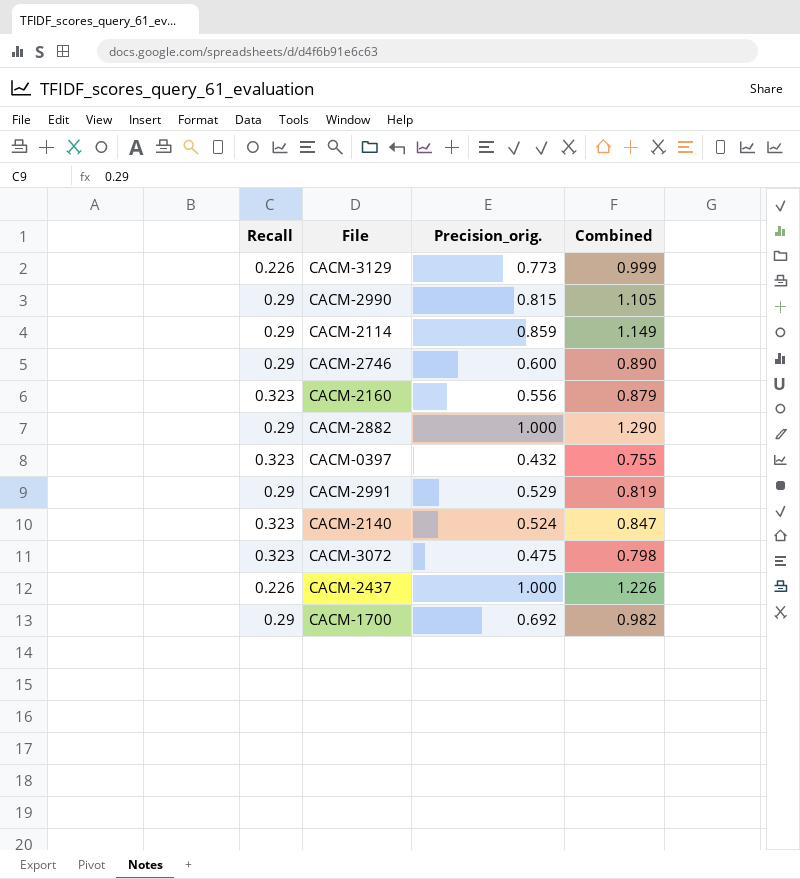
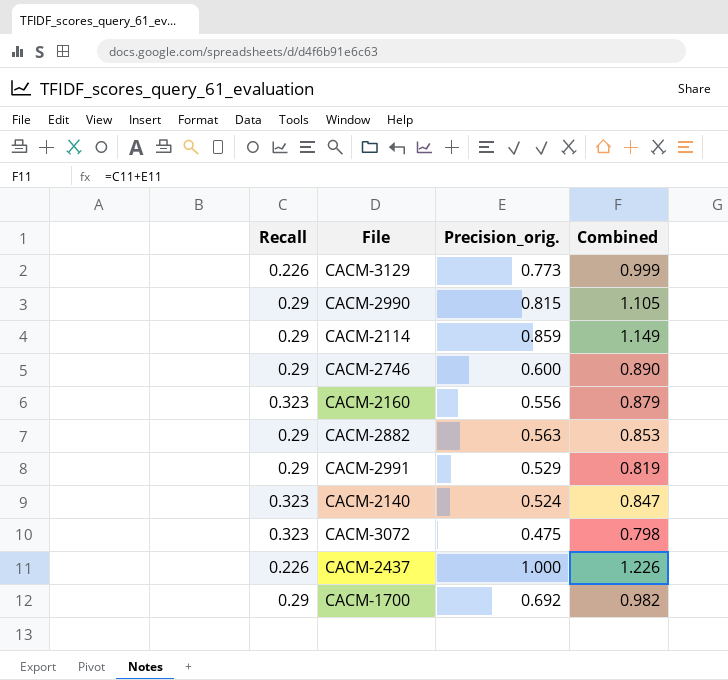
row CACM-0397: 0.323 | 0.432 | 0.755 -> none
CACM-2882 | Precision_orig.: 1.000 -> 0.563
CACM-2882 | Combined: 1.290 -> 0.853

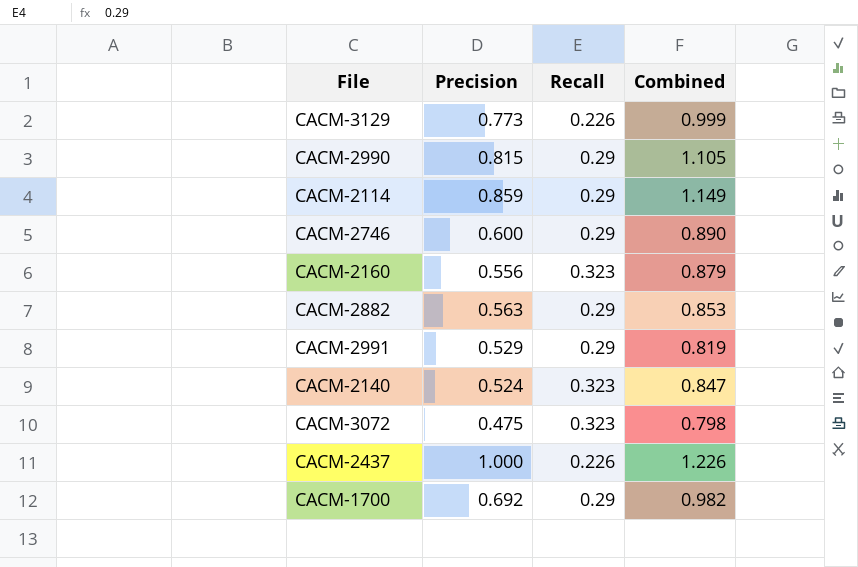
column name: Precision_orig. -> Precision
column Recall | position: 1 -> 3

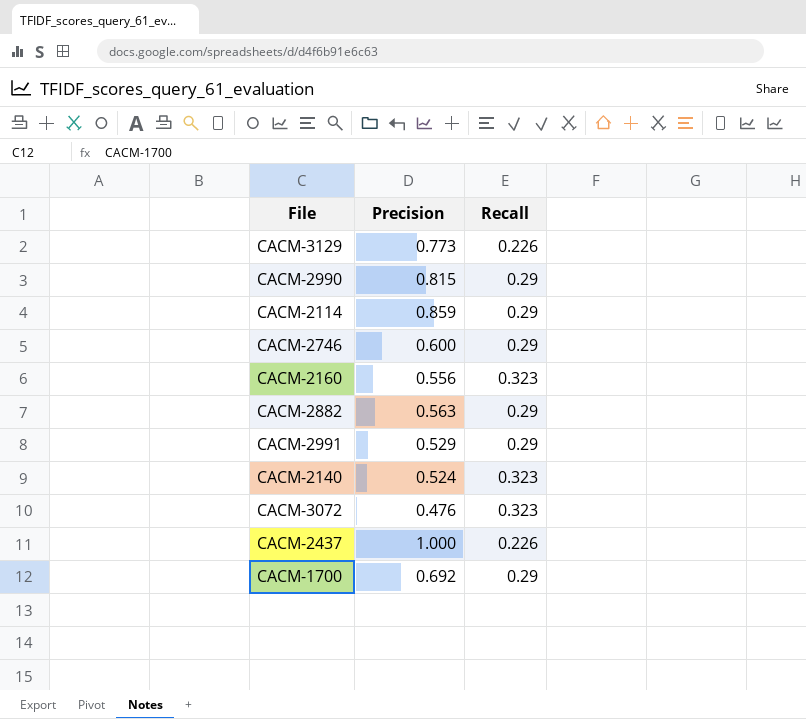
column Combined | formula: [Precision] + [Recall] -> none
CACM-3072 | Precision: 0.475 -> 0.476

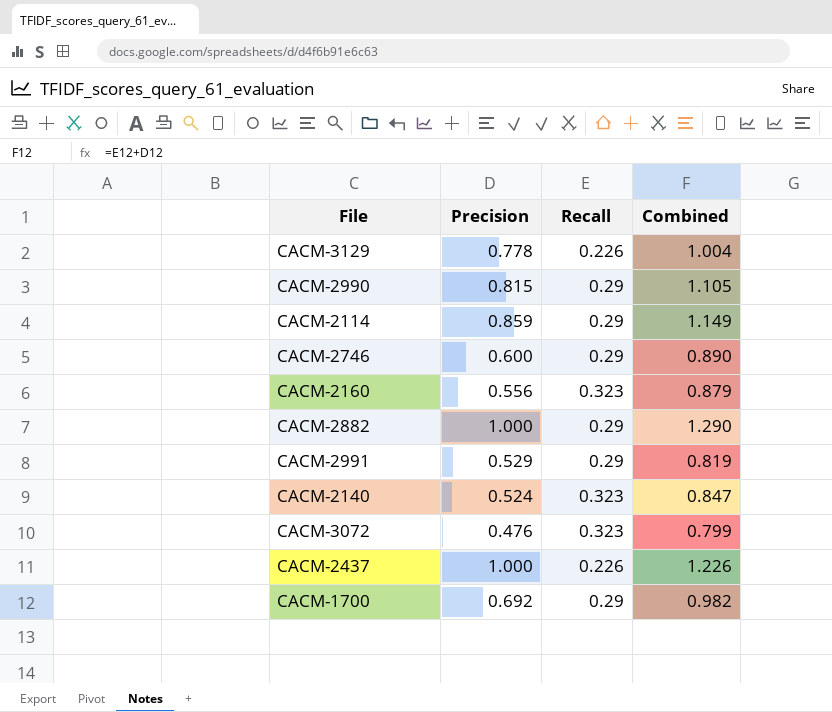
column Combined | formula: none -> [Precision] + [Recall]
CACM-3129 | Precision: 0.773 -> 0.778
CACM-2882 | Precision: 0.563 -> 1.000

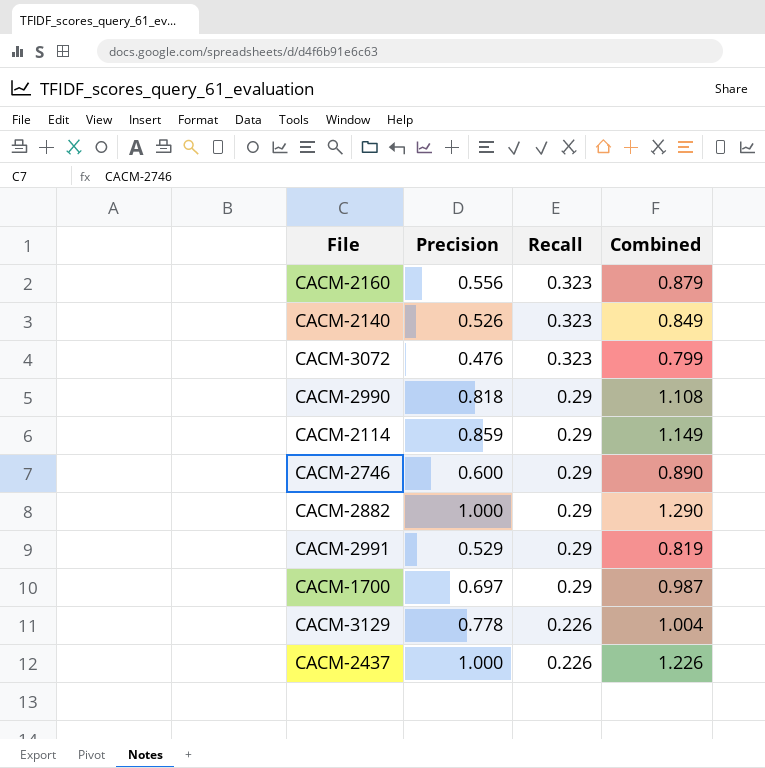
row order: none -> Recall descending
CACM-2140 | Precision: 0.524 -> 0.526
CACM-2140 | Combined: 0.847 -> 0.849
CACM-2990 | Precision: 0.815 -> 0.818
CACM-2990 | Combined: 1.105 -> 1.108
CACM-1700 | Precision: 0.692 -> 0.697
CACM-1700 | Combined: 0.982 -> 0.987

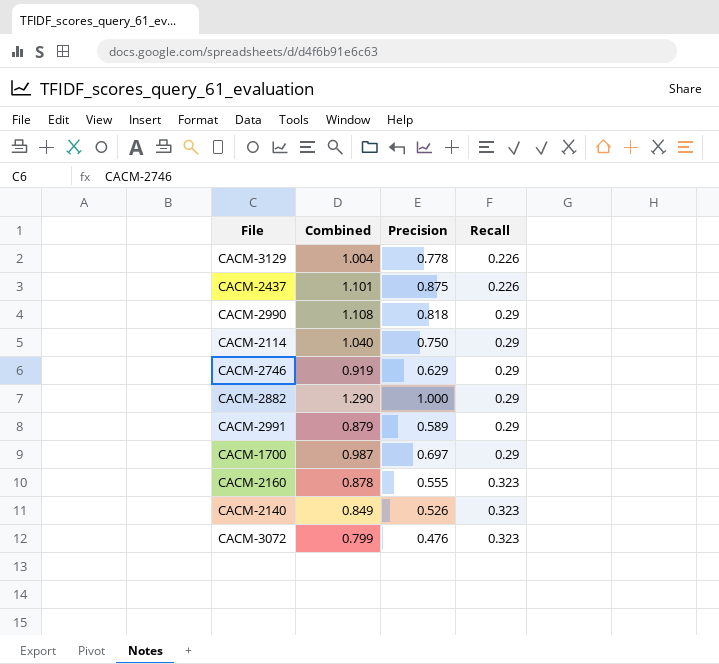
row order: Recall descending -> Recall ascending
column Combined | position: 4 -> 2
CACM-2437 | Combined: 1.226 -> 1.101
CACM-2437 | Precision: 1.000 -> 0.875
CACM-2114 | Combined: 1.149 -> 1.040
CACM-2114 | Precision: 0.859 -> 0.750
CACM-2746 | Combined: 0.890 -> 0.919
CACM-2746 | Precision: 0.600 -> 0.629
CACM-2991 | Combined: 0.819 -> 0.879
CACM-2991 | Precision: 0.529 -> 0.589
CACM-2160 | Combined: 0.879 -> 0.878
CACM-2160 | Precision: 0.556 -> 0.555

